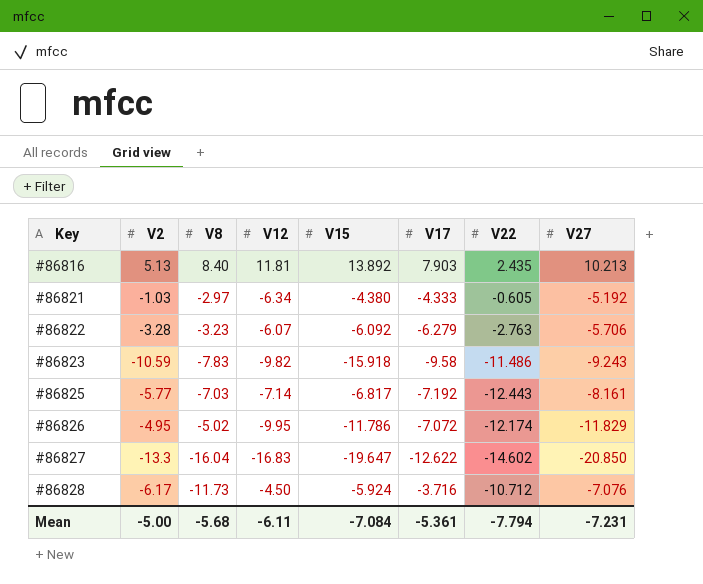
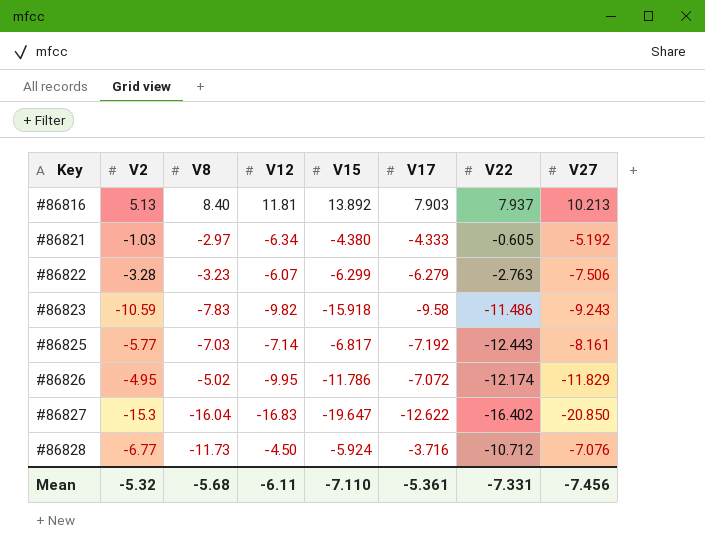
#86816 | V22: 2.435 -> 7.937
#86822 | V15: -6.092 -> -6.299
#86822 | V27: -5.706 -> -7.506
#86827 | V2: -13.3 -> -15.3
#86827 | V22: -14.602 -> -16.402
#86828 | V2: -6.17 -> -6.77
Mean | V2: -5.00 -> -5.32
Mean | V15: -7.084 -> -7.110
Mean | V22: -7.794 -> -7.331
Mean | V27: -7.231 -> -7.456

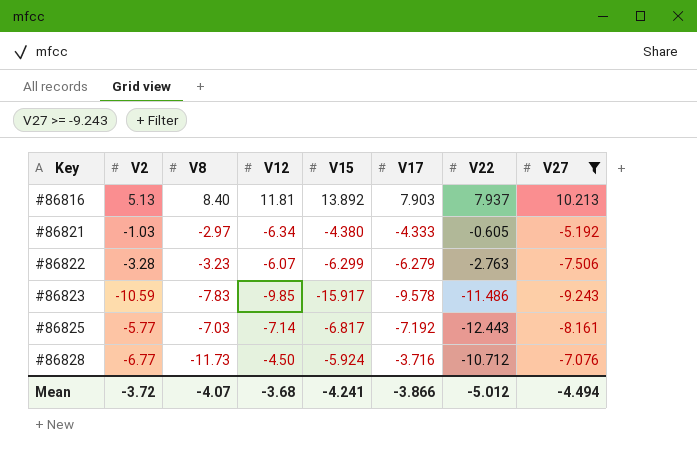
filter: none -> V27 >= -9.243
#86823 | V12: -9.82 -> -9.85
#86823 | V15: -15.918 -> -15.917
#86823 | V17: -9.58 -> -9.578
Mean | V2: -5.32 -> -3.72
Mean | V8: -5.68 -> -4.07
Mean | V12: -6.11 -> -3.68
Mean | V15: -7.110 -> -4.241
Mean | V17: -5.361 -> -3.866
Mean | V22: -7.331 -> -5.012
Mean | V27: -7.456 -> -4.494

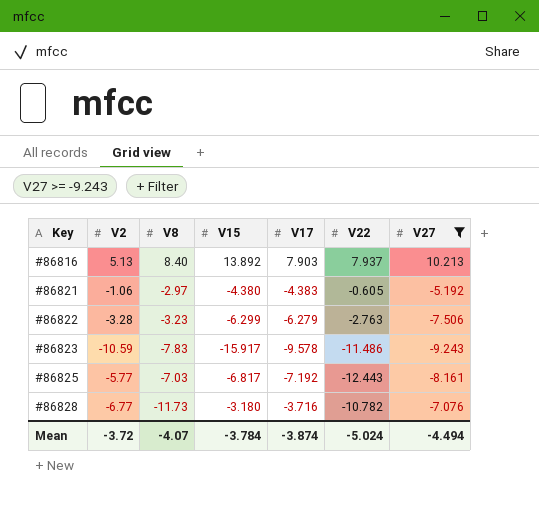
column V12 | position: 4 -> none
#86821 | V2: -1.03 -> -1.06
#86821 | V17: -4.333 -> -4.383
#86828 | V15: -5.924 -> -3.180
#86828 | V22: -10.712 -> -10.782
Mean | V15: -4.241 -> -3.784
Mean | V17: -3.866 -> -3.874
Mean | V22: -5.012 -> -5.024

